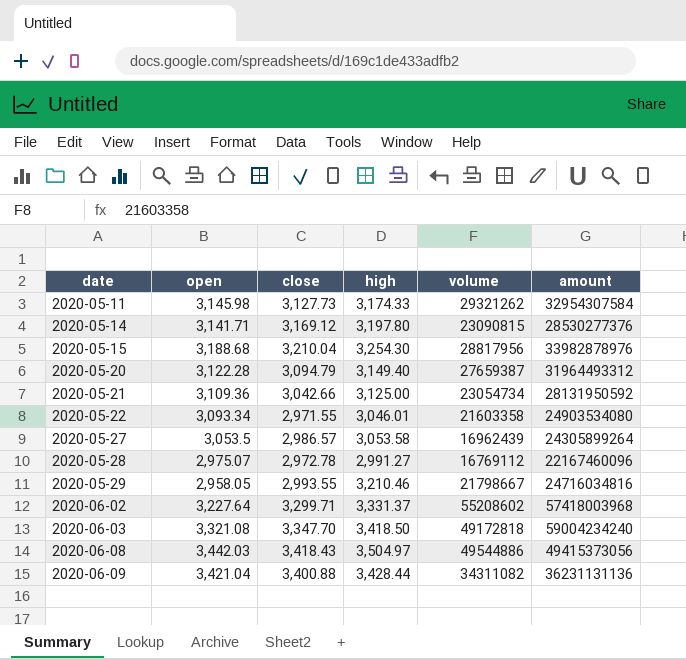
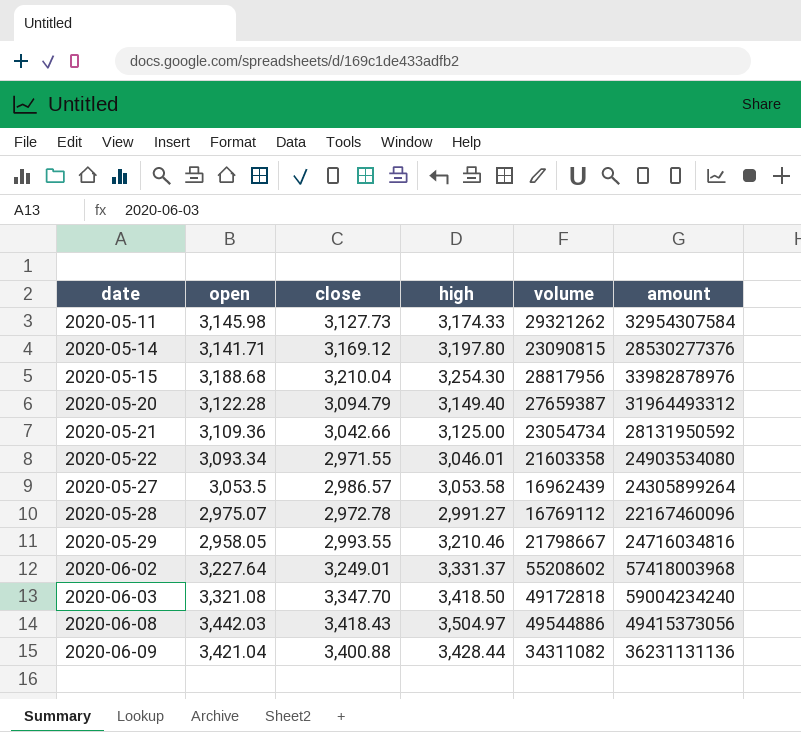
2020-06-02 | close: 3,299.71 -> 3,249.01

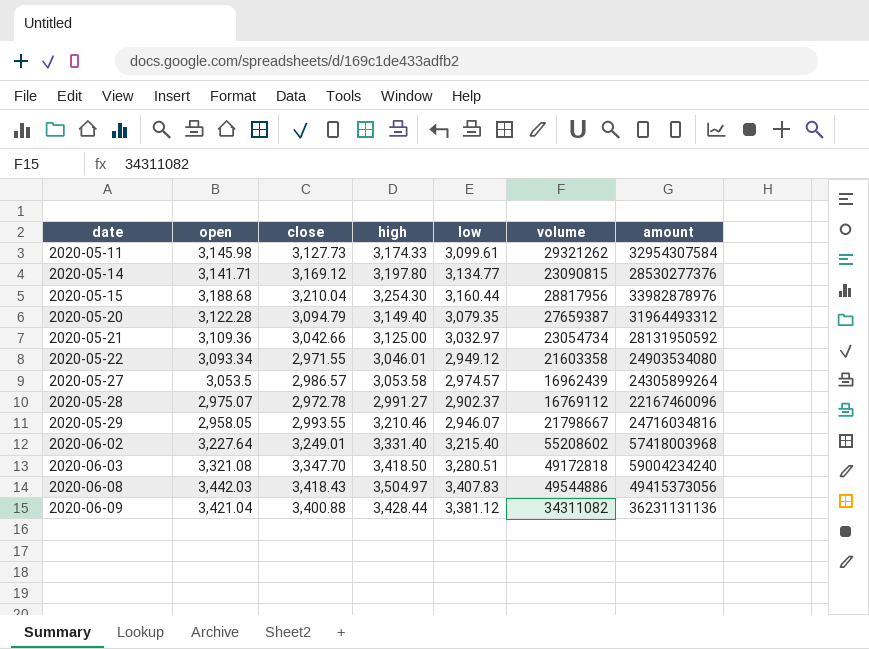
column low | position: none -> 5
2020-06-02 | high: 3,331.37 -> 3,331.40

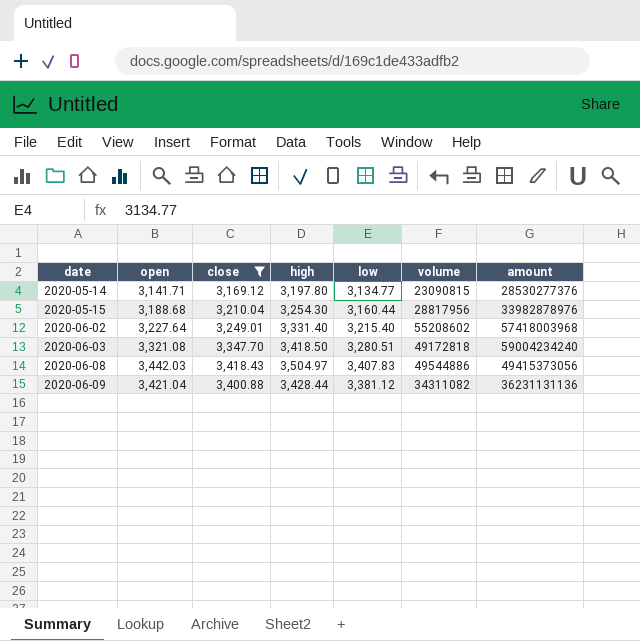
filter: none -> close >= 3,169.12

